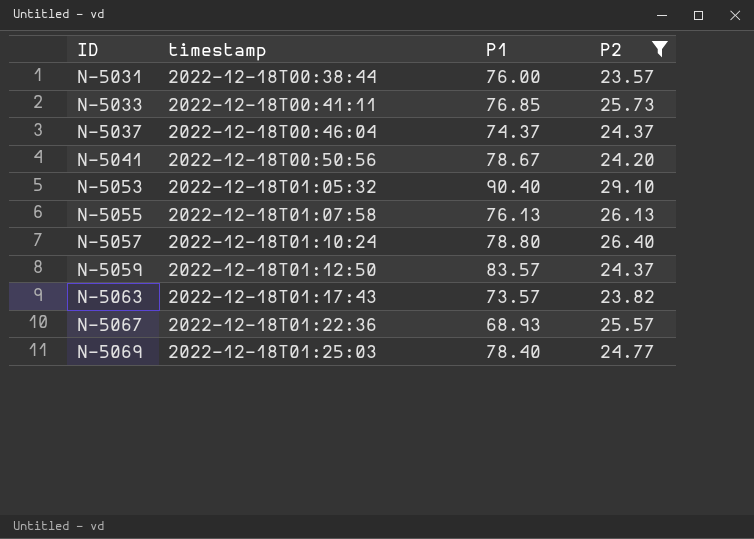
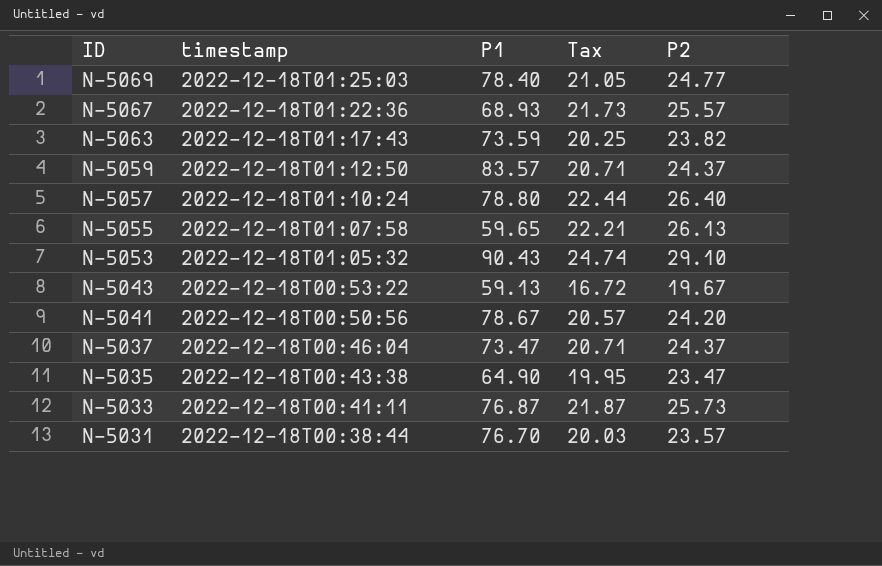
filter: P2 >= 23.57 -> none
row order: ID ascending -> ID descending
column Tax | formula: none -> [P2] * 0.85
N-5063 | P1: 73.57 -> 73.59
N-5055 | P1: 76.13 -> 59.65
N-5053 | P1: 90.40 -> 90.43
N-5037 | P1: 74.37 -> 73.47
N-5033 | P1: 76.85 -> 76.87
N-5031 | P1: 76.00 -> 76.70

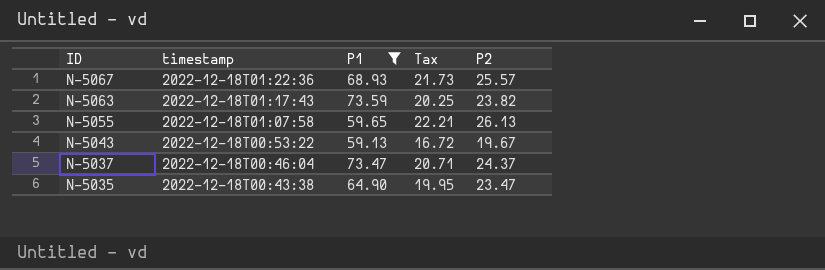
filter: none -> P1 <= 73.59

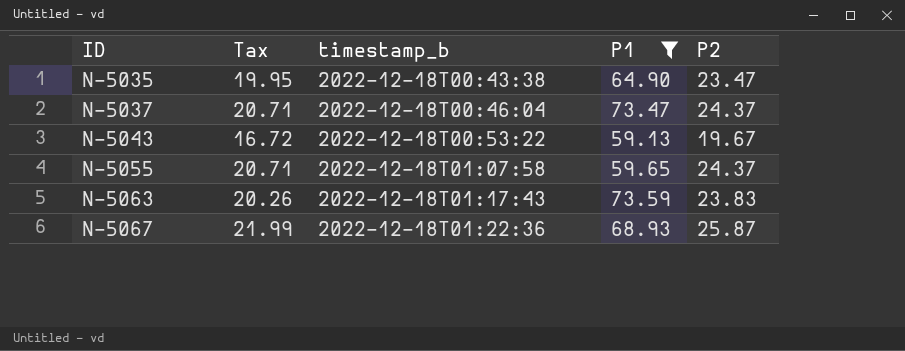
row order: ID descending -> ID ascending
column Tax | position: 4 -> 2
column name: timestamp -> timestamp_b
N-5055 | Tax: 22.21 -> 20.71
N-5055 | P2: 26.13 -> 24.37
N-5063 | Tax: 20.25 -> 20.26
N-5063 | P2: 23.82 -> 23.83
N-5067 | Tax: 21.73 -> 21.99
N-5067 | P2: 25.57 -> 25.87

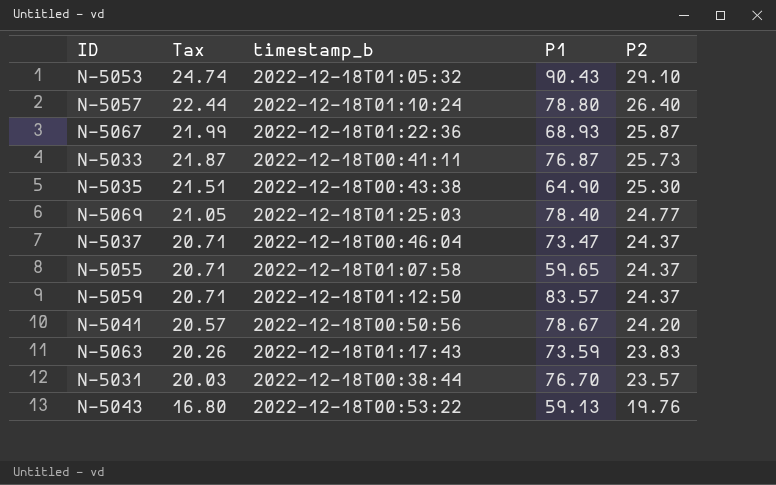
filter: P1 <= 73.59 -> none
row order: ID ascending -> Tax descending
N-5035 | Tax: 19.95 -> 21.51
N-5035 | P2: 23.47 -> 25.30
N-5043 | Tax: 16.72 -> 16.80
N-5043 | P2: 19.67 -> 19.76

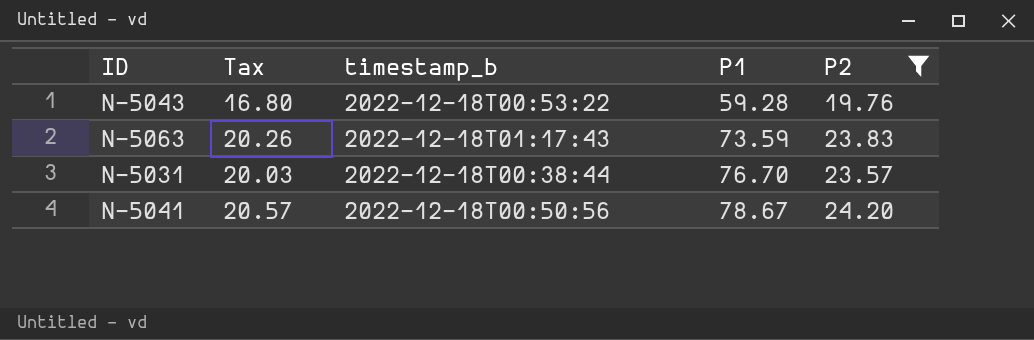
filter: none -> P2 <= 24.20
row order: Tax descending -> P1 ascending
N-5043 | P1: 59.13 -> 59.28

